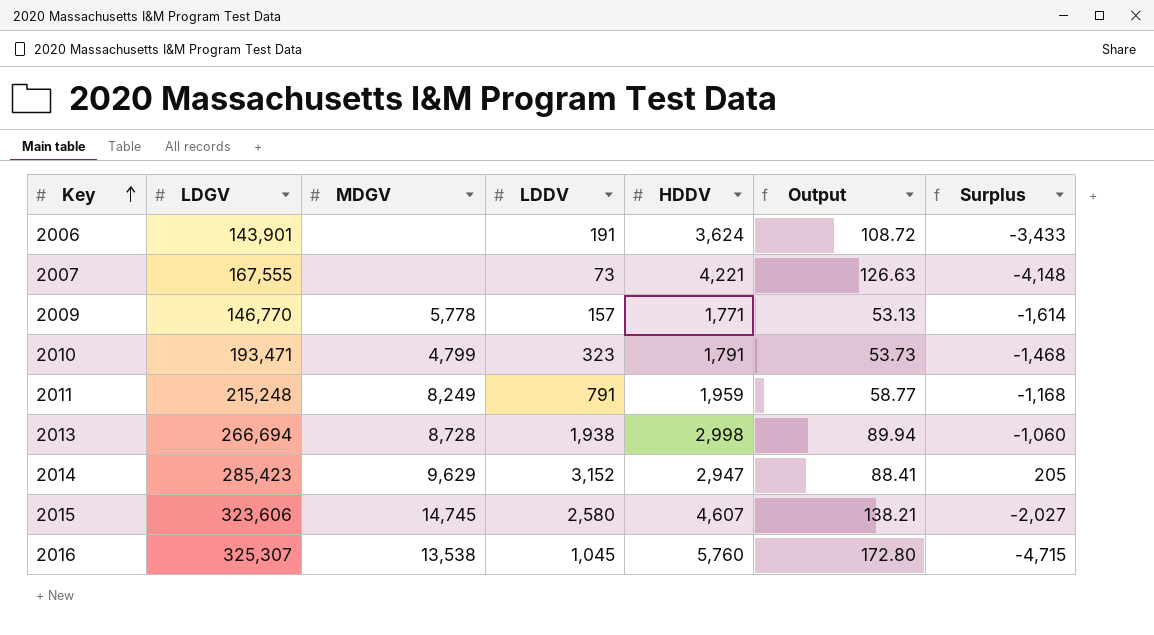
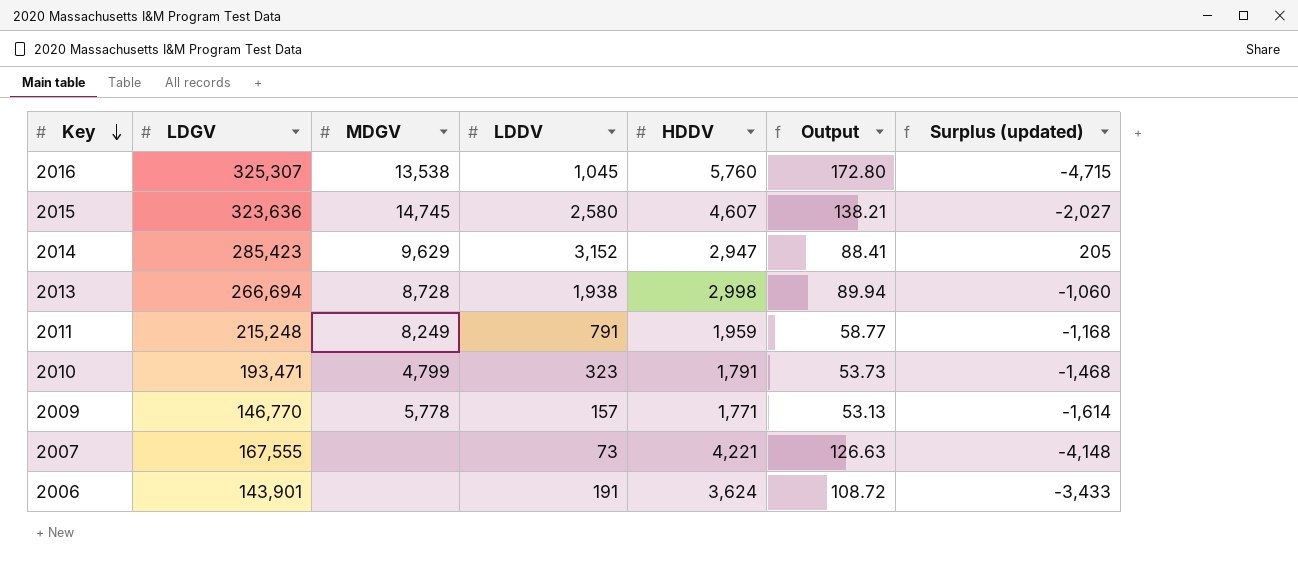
row order: Key ascending -> Key descending
column name: Surplus -> Surplus (updated)
2015 | LDGV: 323,606 -> 323,636

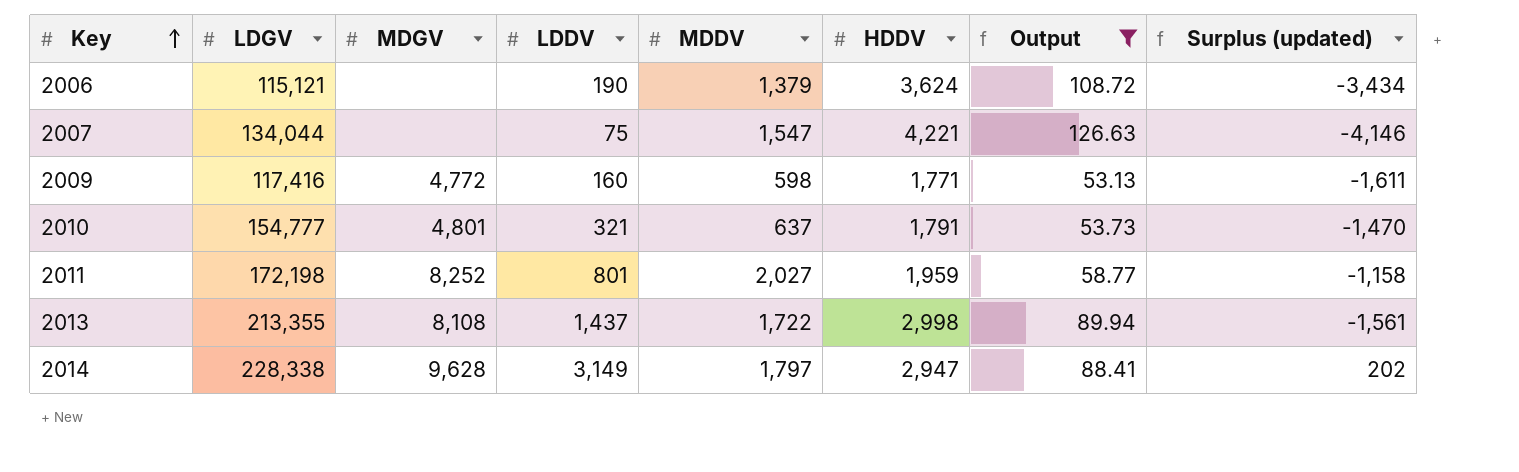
filter: none -> Output <= 126.63
row order: Key descending -> Key ascending
column MDDV | position: none -> 5
2006 | LDGV: 143,901 -> 115,121
2006 | LDDV: 191 -> 190
2006 | Surplus (updated): -3,433 -> -3,434
2007 | LDGV: 167,555 -> 134,044
2007 | LDDV: 73 -> 75
2007 | Surplus (updated): -4,148 -> -4,146
2009 | LDGV: 146,770 -> 117,416
2009 | MDGV: 5,778 -> 4,772
2009 | LDDV: 157 -> 160
2009 | Surplus (updated): -1,614 -> -1,611
2010 | LDGV: 193,471 -> 154,777
2010 | MDGV: 4,799 -> 4,801
2010 | LDDV: 323 -> 321
2010 | Surplus (updated): -1,468 -> -1,470
2011 | LDGV: 215,248 -> 172,198
2011 | MDGV: 8,249 -> 8,252
2011 | LDDV: 791 -> 801
2011 | Surplus (updated): -1,168 -> -1,158
2013 | LDGV: 266,694 -> 213,355
2013 | MDGV: 8,728 -> 8,108
2013 | LDDV: 1,938 -> 1,437
2013 | Surplus (updated): -1,060 -> -1,561
2014 | LDGV: 285,423 -> 228,338
2014 | MDGV: 9,629 -> 9,628
2014 | LDDV: 3,152 -> 3,149
2014 | Surplus (updated): 205 -> 202

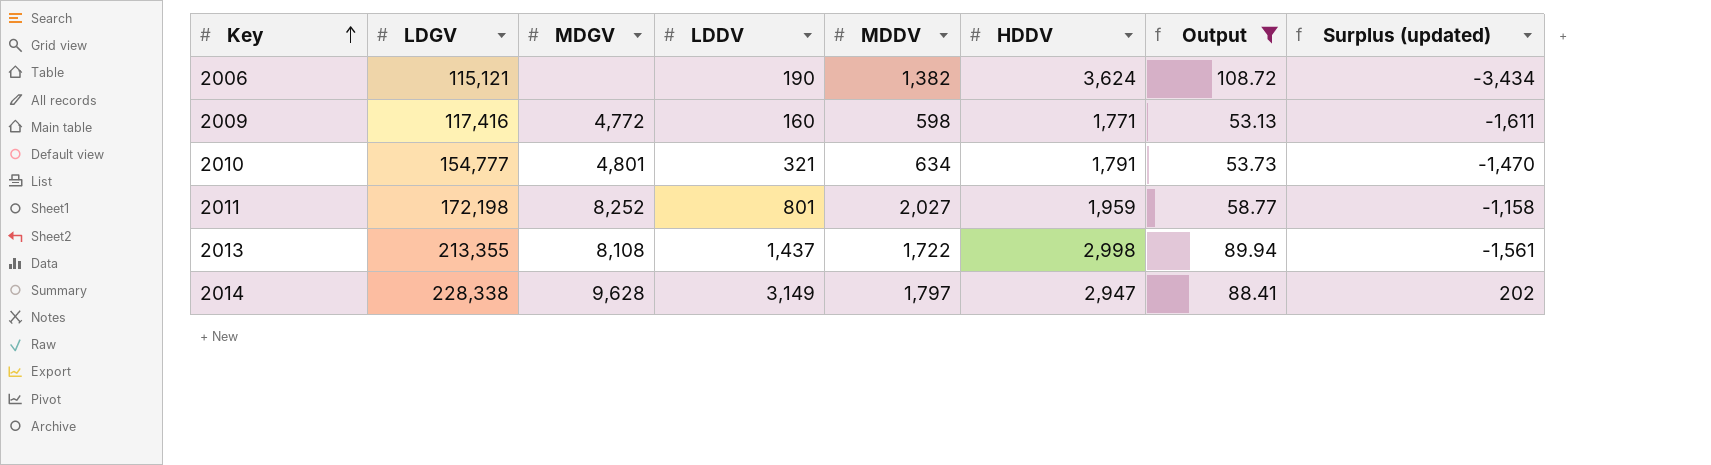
row 2007: 134,044 | none | 75 | 1,547 | 4,221 | 126.63 | -4,146 -> none
2006 | MDDV: 1,379 -> 1,382
2010 | MDDV: 637 -> 634

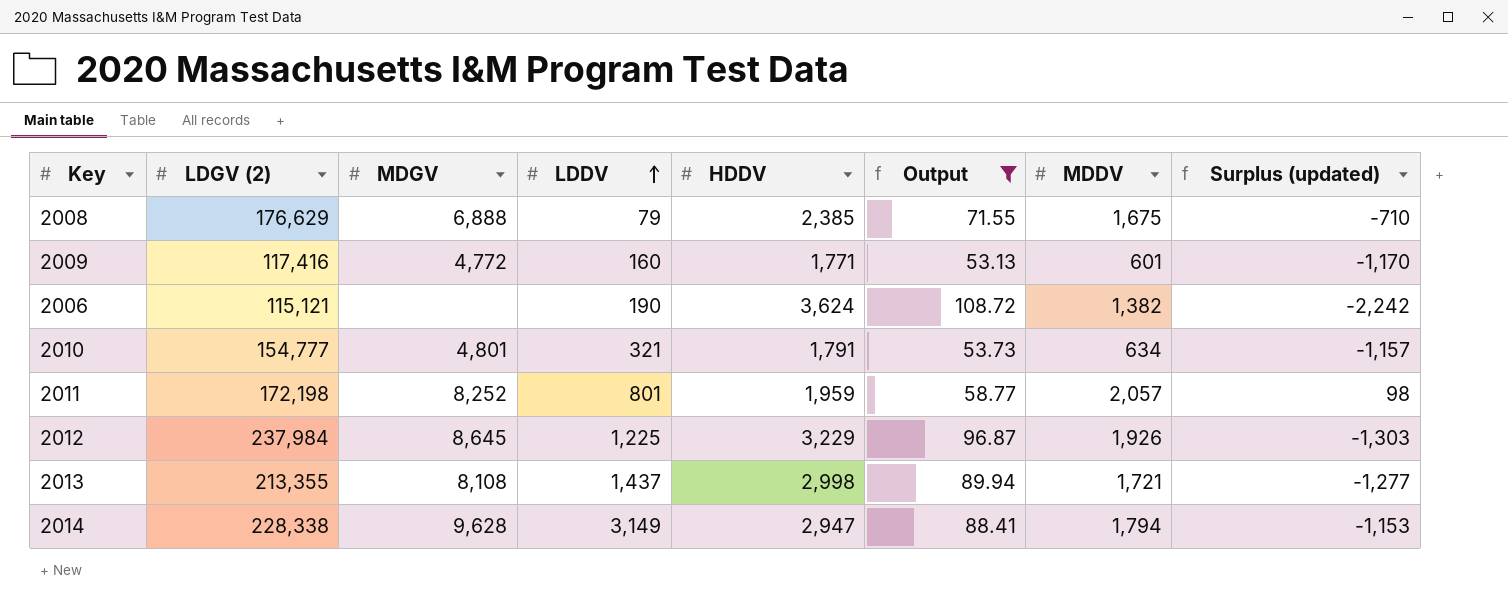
row order: Key ascending -> LDDV ascending
column name: LDGV -> LDGV (2)
column MDDV | position: 5 -> 7
column Surplus (updated) | formula: [LDDV] - [HDDV] -> [MDDV] - [HDDV]
row 2008: none -> 176,629 | 6,888 | 79 | 2,385 | 71.55 | 1,675 | -710
2009 | MDDV: 598 -> 601
2011 | MDDV: 2,027 -> 2,057
row 2012: none -> 237,984 | 8,645 | 1,225 | 3,229 | 96.87 | 1,926 | -1,303
2013 | MDDV: 1,722 -> 1,721
2014 | MDDV: 1,797 -> 1,794

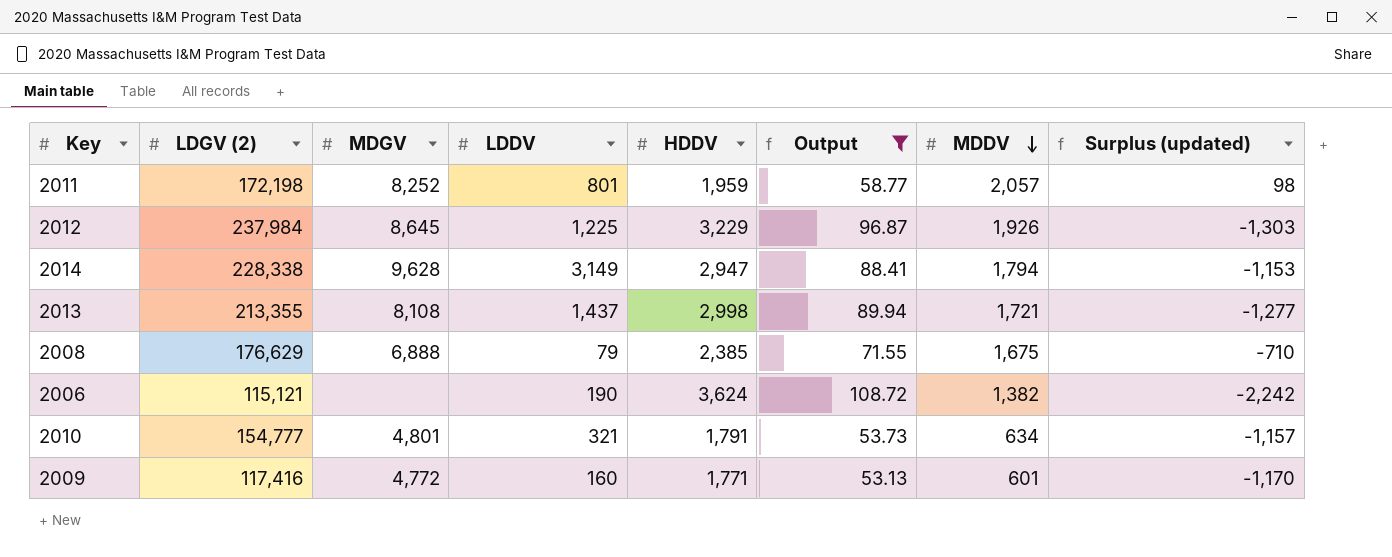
row order: LDDV ascending -> MDDV descending

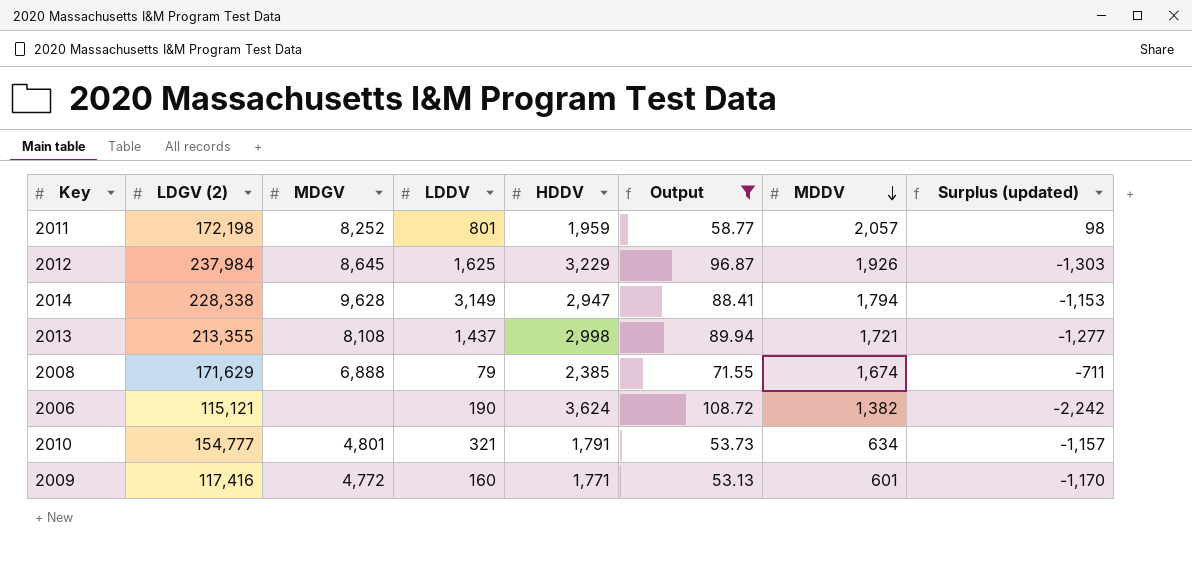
2012 | LDDV: 1,225 -> 1,625
2008 | LDGV (2): 176,629 -> 171,629
2008 | MDDV: 1,675 -> 1,674
2008 | Surplus (updated): -710 -> -711

